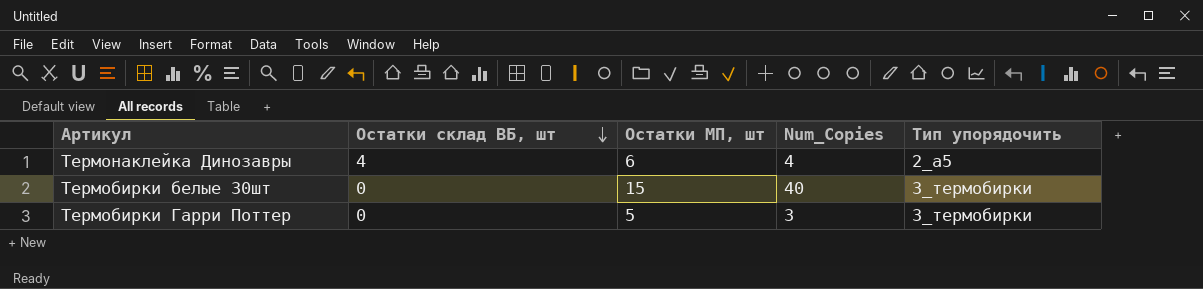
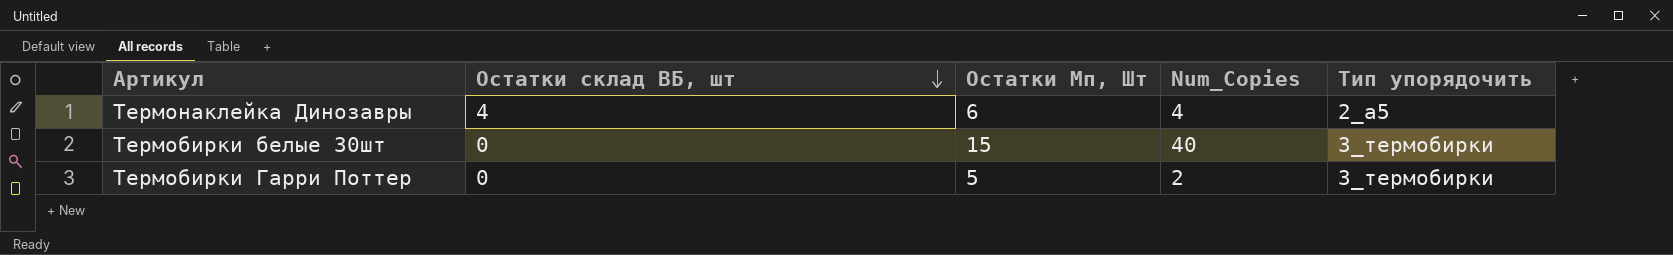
column name: Остатки МП, шт -> Остатки Мп, Шт
Термобирки Гарри Поттер | Num_Copies: 3 -> 2

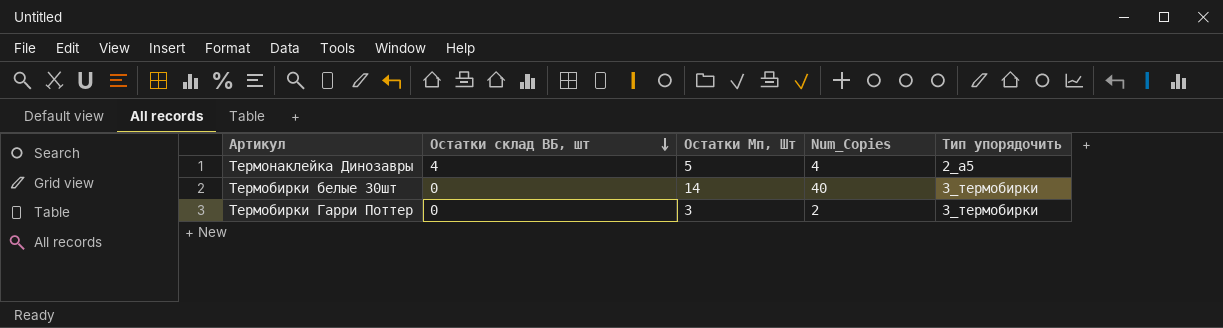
Термонаклейка Динозавры | Остатки Мп, Шт: 6 -> 5
Термобирки белые 30шт | Остатки Мп, Шт: 15 -> 14
Термобирки Гарри Поттер | Остатки Мп, Шт: 5 -> 3

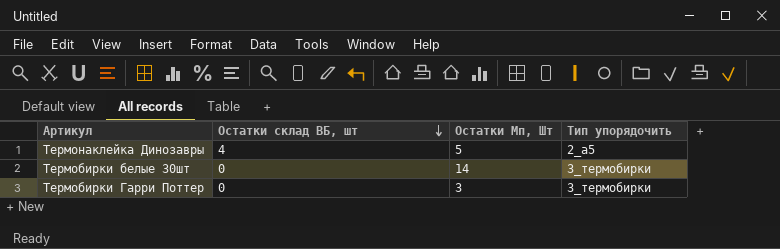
column Num_Copies | position: 4 -> none

